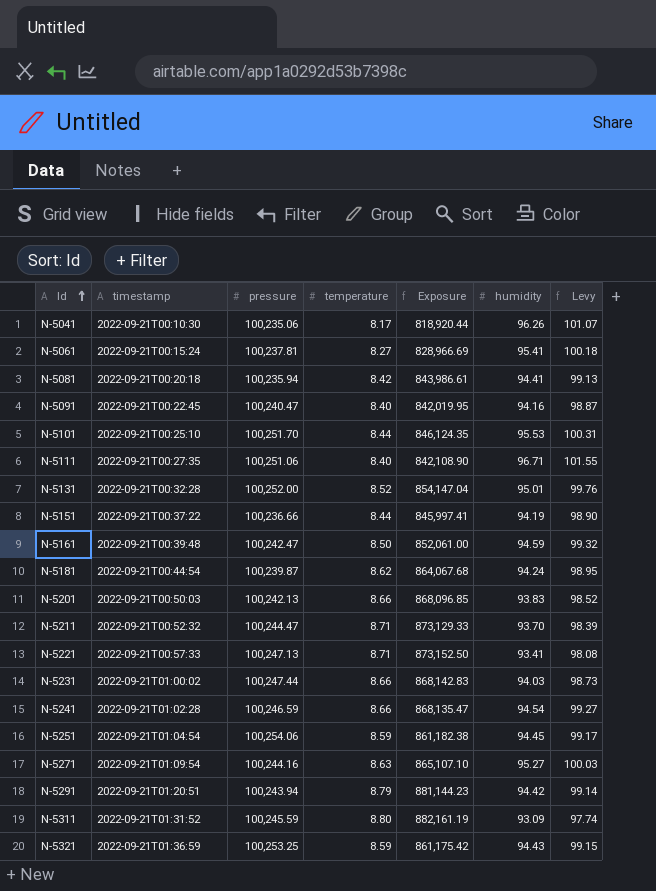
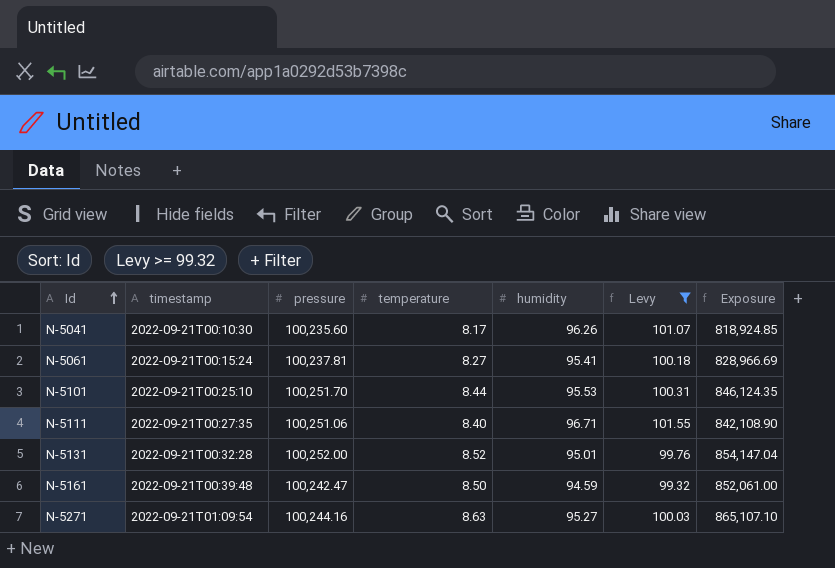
filter: none -> Levy >= 99.32
column Exposure | position: 5 -> 7
N-5041 | pressure: 100,235.06 -> 100,235.60
N-5041 | Exposure: 818,920.44 -> 818,924.85

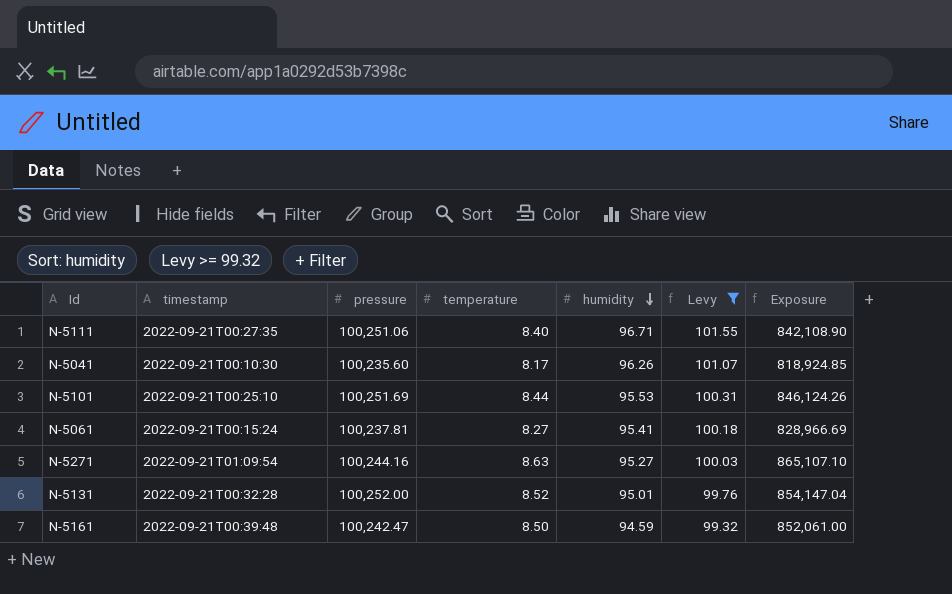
row order: Id ascending -> humidity descending
N-5101 | pressure: 100,251.70 -> 100,251.69
N-5101 | Exposure: 846,124.35 -> 846,124.26

